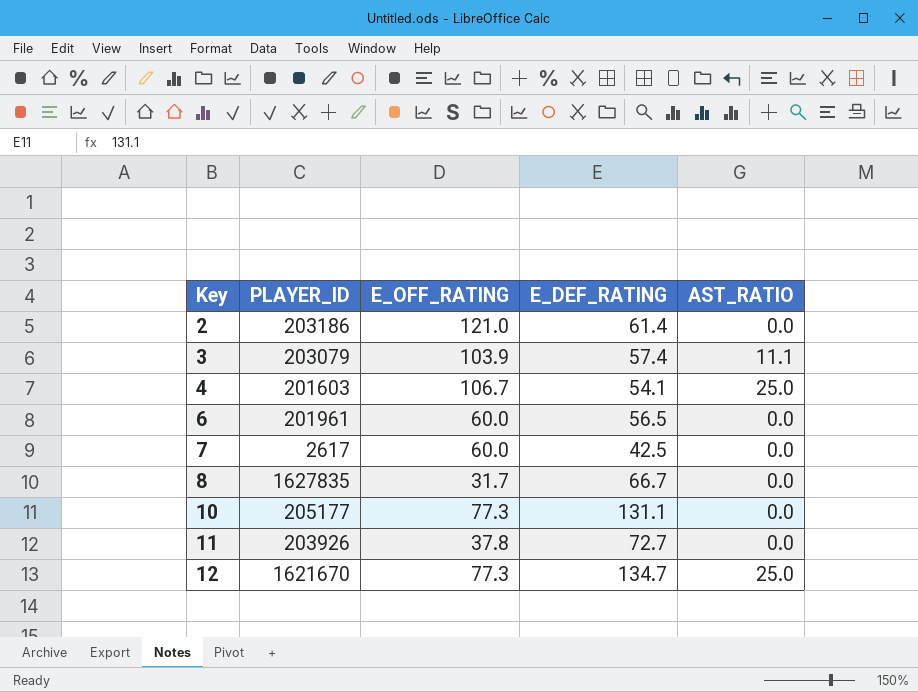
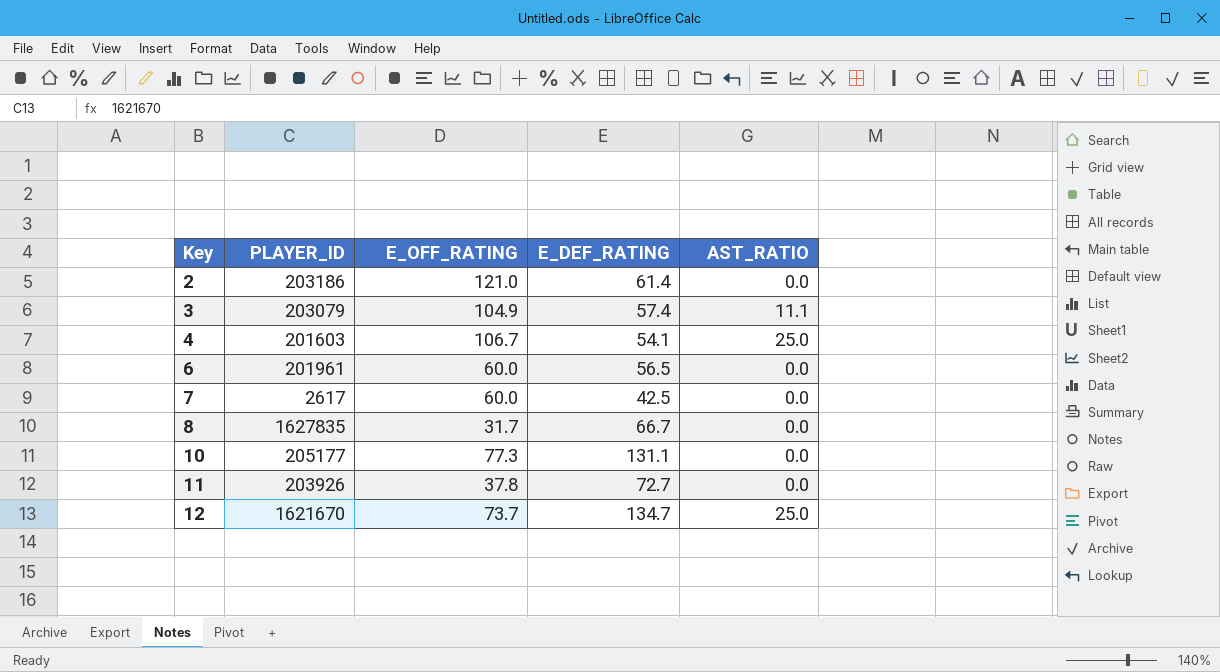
3 | E_OFF_RATING: 103.9 -> 104.9
12 | E_OFF_RATING: 77.3 -> 73.7

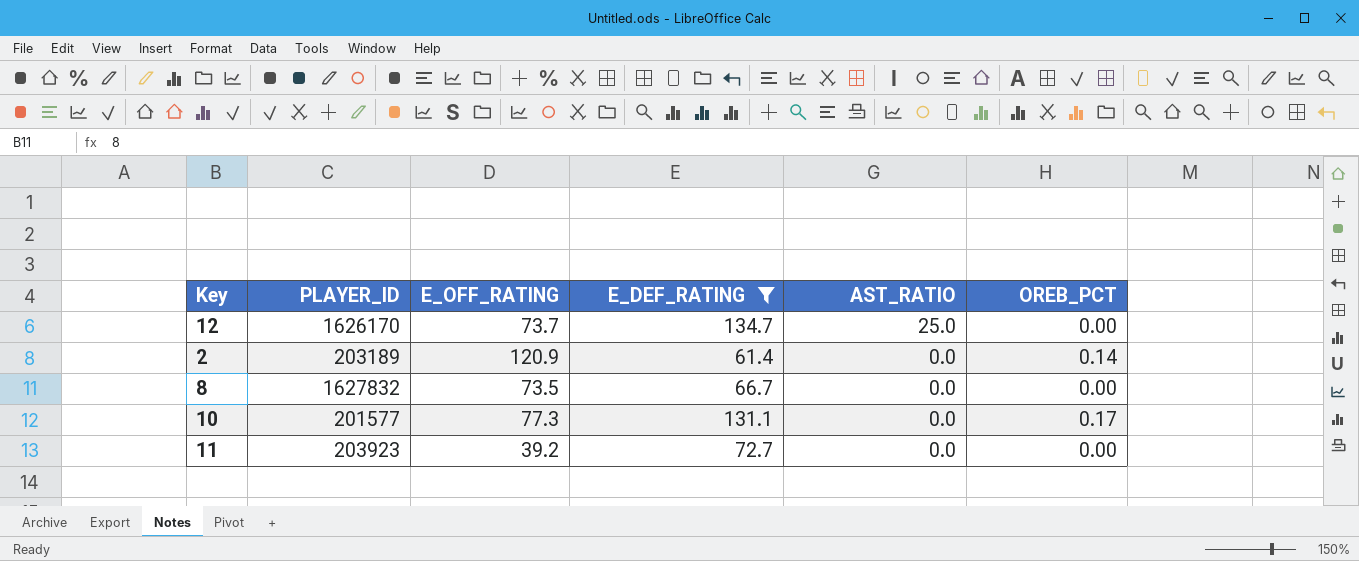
filter: none -> E_DEF_RATING >= 61.4
row order: Key ascending -> AST_RATIO descending
column OREB_PCT | position: none -> 6
12 | PLAYER_ID: 1621670 -> 1626170
2 | PLAYER_ID: 203186 -> 203189
2 | E_OFF_RATING: 121.0 -> 120.9
8 | PLAYER_ID: 1627835 -> 1627832
8 | E_OFF_RATING: 31.7 -> 73.5
10 | PLAYER_ID: 205177 -> 201577
11 | PLAYER_ID: 203926 -> 203923
11 | E_OFF_RATING: 37.8 -> 39.2

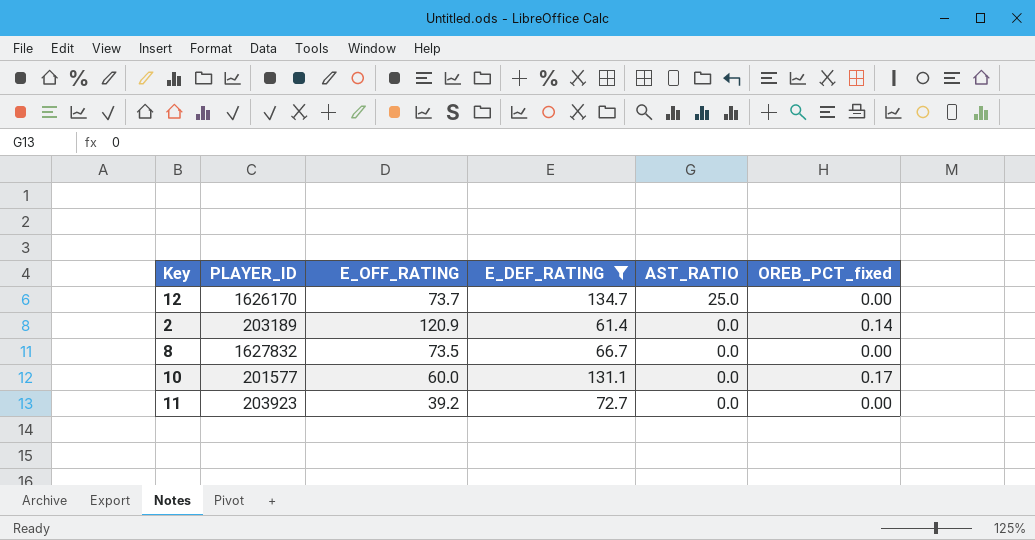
column name: OREB_PCT -> OREB_PCT_fixed
10 | E_OFF_RATING: 77.3 -> 60.0

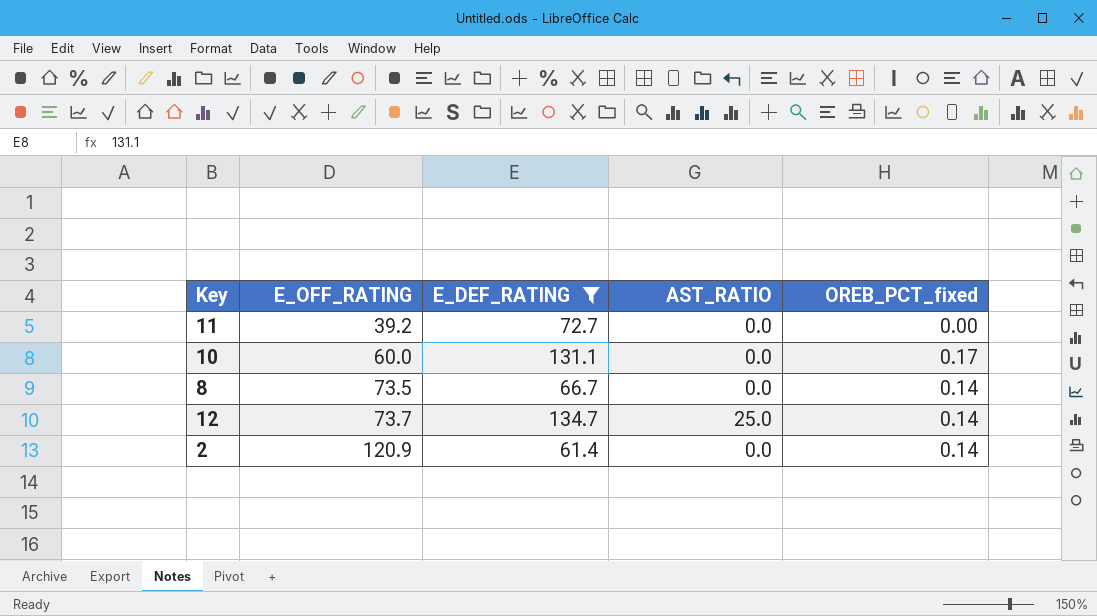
row order: AST_RATIO descending -> E_OFF_RATING ascending
column PLAYER_ID | position: 2 -> none
8 | OREB_PCT_fixed: 0.00 -> 0.14
12 | OREB_PCT_fixed: 0.00 -> 0.14

